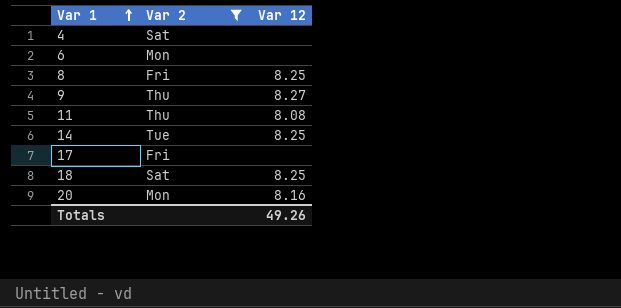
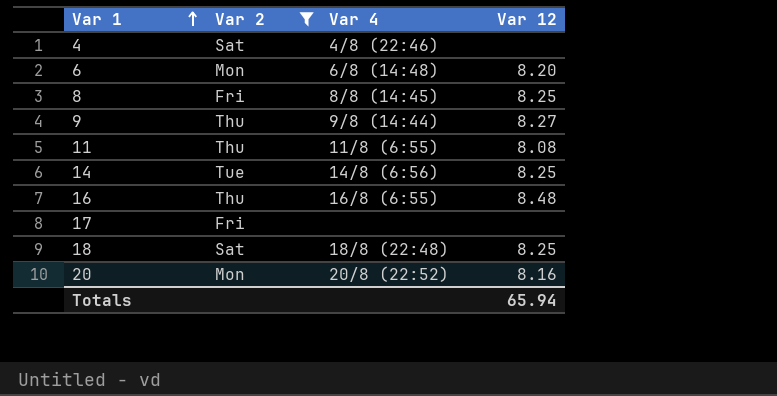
column Var 4 | position: none -> 3
6 | Var 12: none -> 8.20
row 16: none -> Thu | 16/8 (6:55) | 8.48
Totals | Var 12: 49.26 -> 65.94

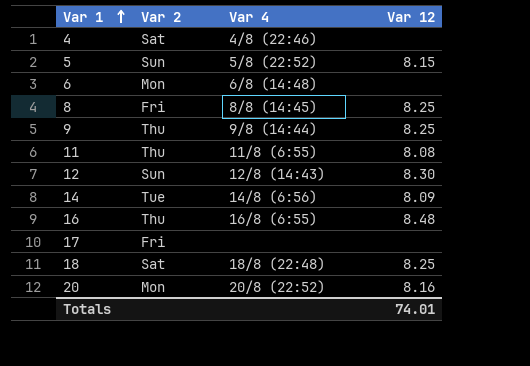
filter: Var 2 != Sun -> none
6 | Var 12: 8.20 -> none
9 | Var 12: 8.27 -> 8.25
14 | Var 12: 8.25 -> 8.09
Totals | Var 12: 65.94 -> 74.01

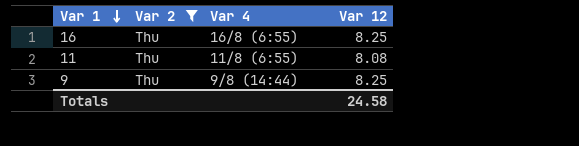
filter: none -> Var 2 = Thu
row order: Var 1 ascending -> Var 1 descending
16 | Var 12: 8.48 -> 8.25
Totals | Var 12: 74.01 -> 24.58

